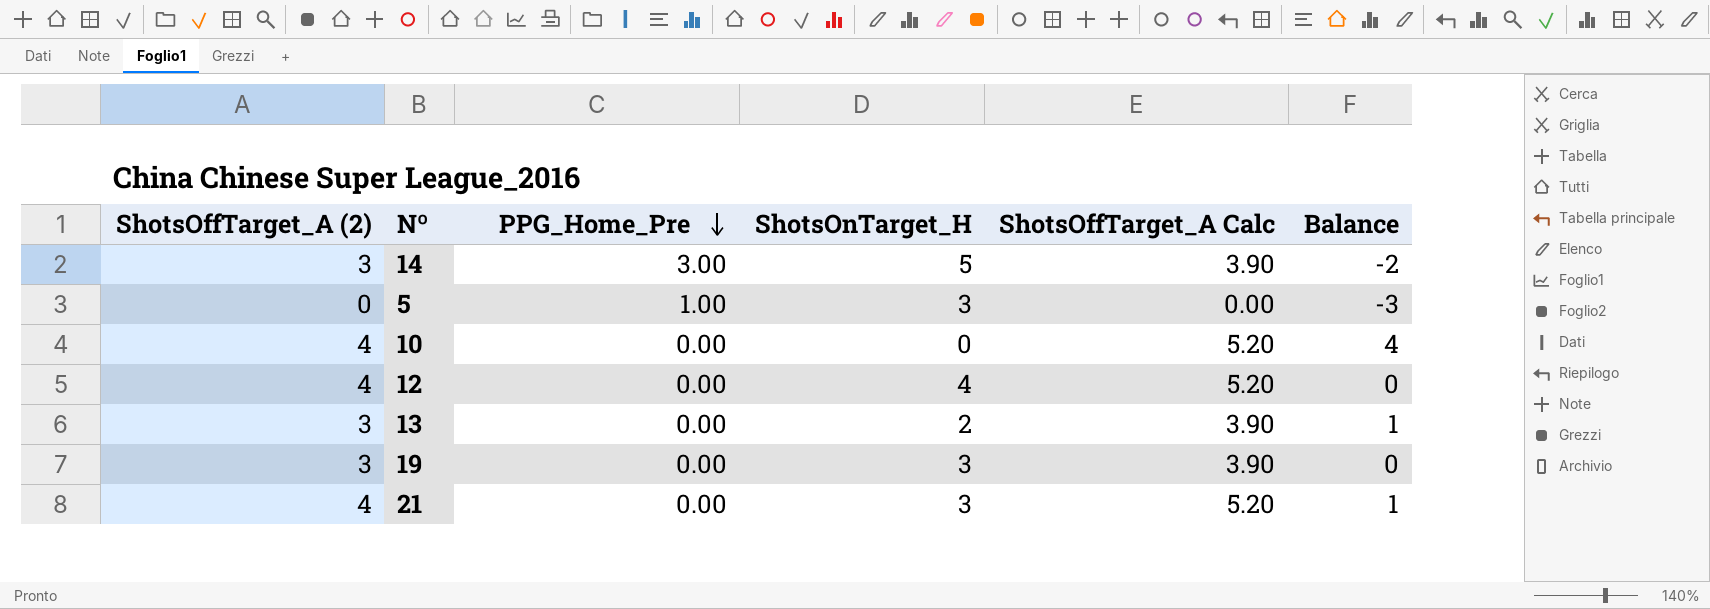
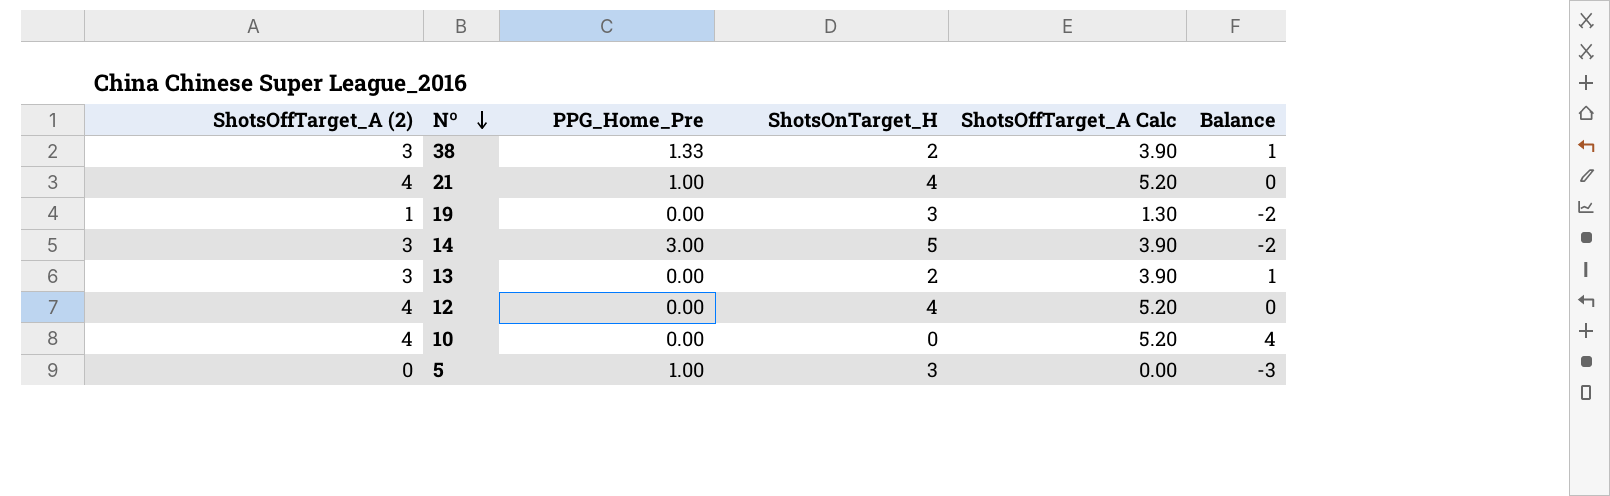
row order: PPG_Home_Pre descending -> Nº descending
row 38: none -> 3 | 1.33 | 2 | 3.90 | 1
21 | PPG_Home_Pre: 0.00 -> 1.00
21 | ShotsOnTarget_H: 3 -> 4
21 | Balance: 1 -> 0
19 | ShotsOffTarget_A (2): 3 -> 1
19 | ShotsOffTarget_A Calc: 3.90 -> 1.30
19 | Balance: 0 -> -2

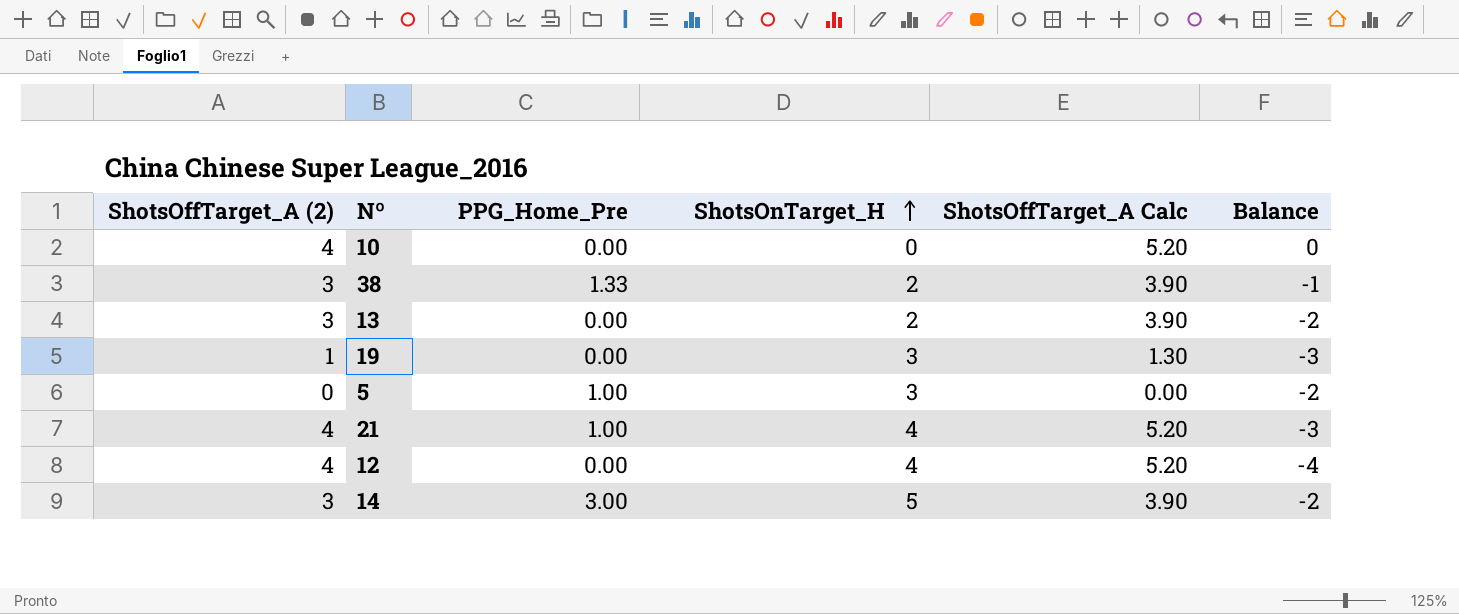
row order: Nº descending -> ShotsOnTarget_H ascending
column Balance | formula: [ShotsOffTarget_A (2)] - [ShotsOnTarget_H] -> [PPG_Home_Pre] - [ShotsOnTarget_H]

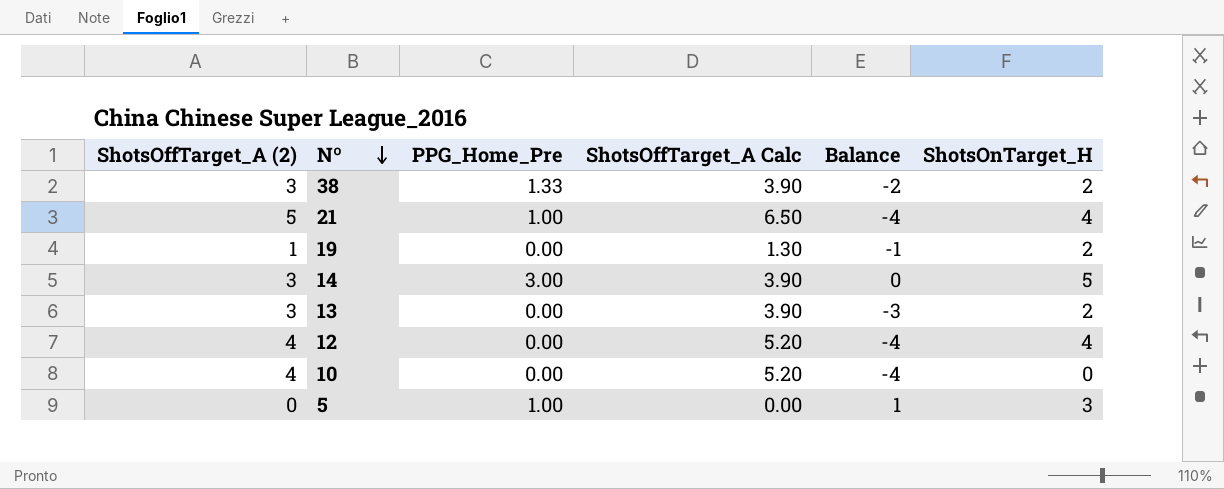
row order: ShotsOnTarget_H ascending -> Nº descending
column Balance | formula: [PPG_Home_Pre] - [ShotsOnTarget_H] -> [PPG_Home_Pre] - [ShotsOffTarget_A (2)]
column ShotsOnTarget_H | position: 4 -> 6
21 | ShotsOffTarget_A (2): 4 -> 5
21 | ShotsOffTarget_A Calc: 5.20 -> 6.50
19 | ShotsOnTarget_H: 3 -> 2

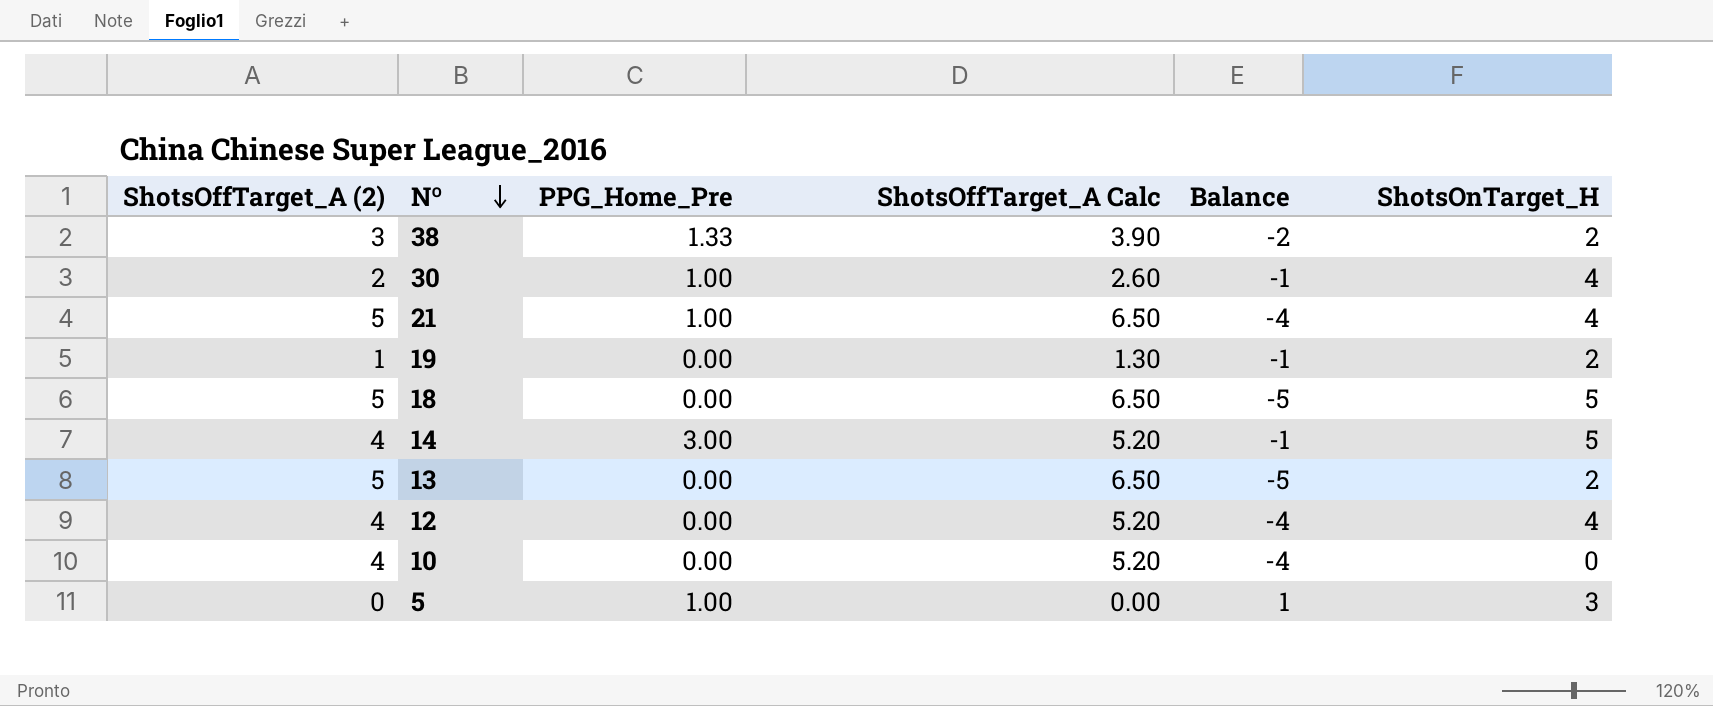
row 30: none -> 2 | 1.00 | 2.60 | -1 | 4
row 18: none -> 5 | 0.00 | 6.50 | -5 | 5
14 | ShotsOffTarget_A (2): 3 -> 4
14 | ShotsOffTarget_A Calc: 3.90 -> 5.20
14 | Balance: 0 -> -1
13 | ShotsOffTarget_A (2): 3 -> 5
13 | ShotsOffTarget_A Calc: 3.90 -> 6.50
13 | Balance: -3 -> -5

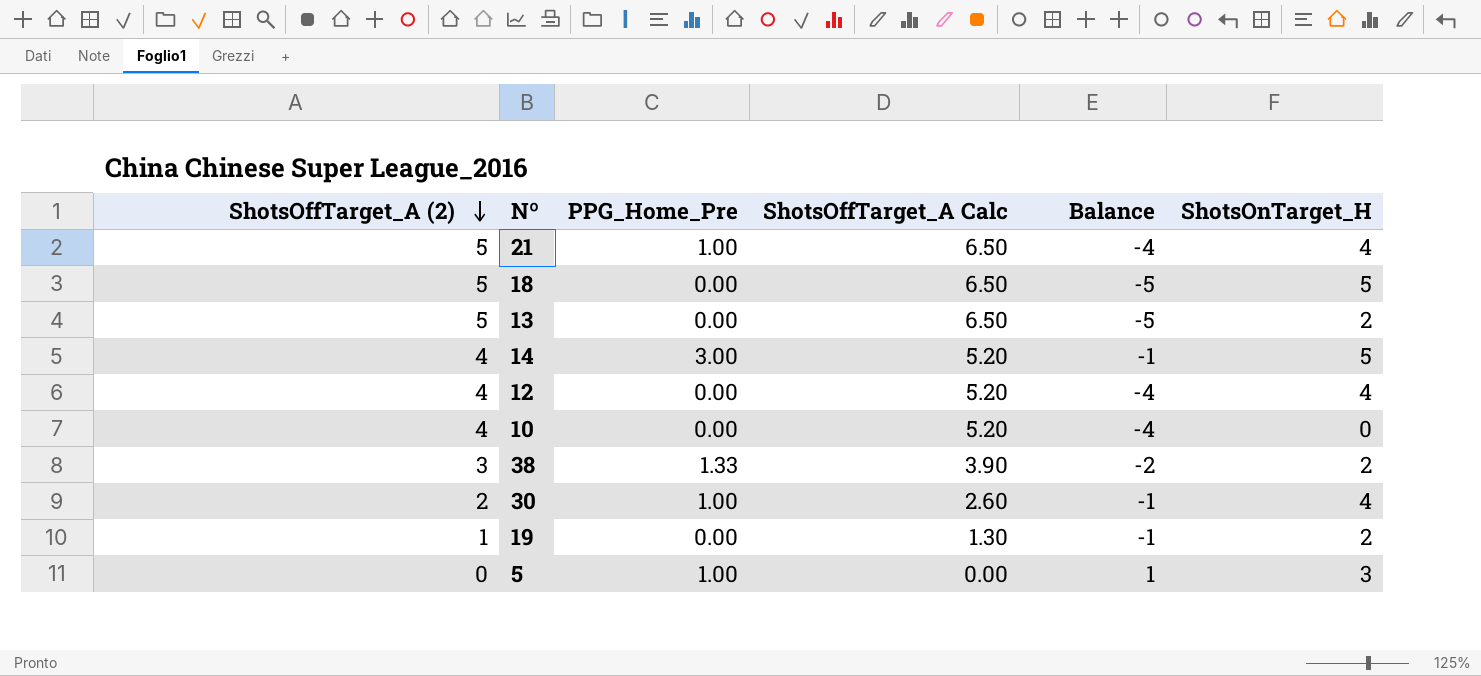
row order: Nº descending -> ShotsOffTarget_A (2) descending

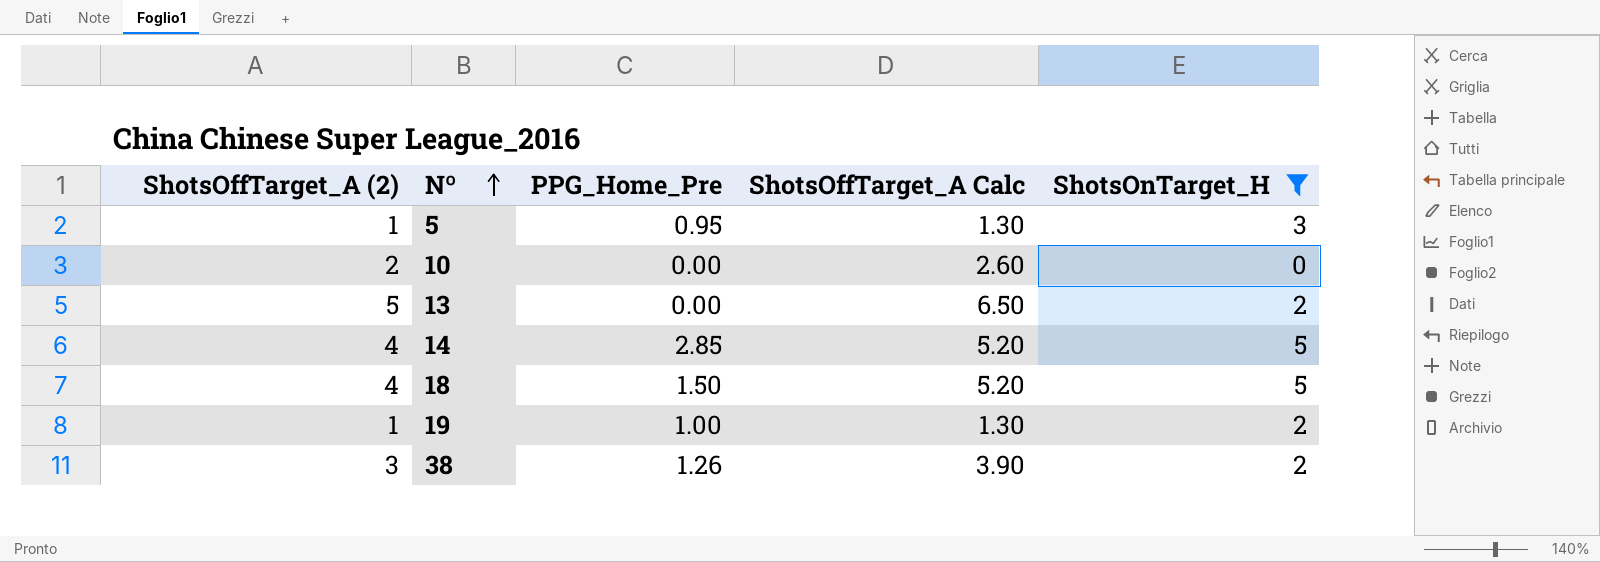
filter: none -> ShotsOnTarget_H != 4
row order: ShotsOffTarget_A (2) descending -> Nº ascending
column Balance | formula: [PPG_Home_Pre] - [ShotsOffTarget_A (2)] -> none
5 | ShotsOffTarget_A (2): 0 -> 1
5 | PPG_Home_Pre: 1.00 -> 0.95
5 | ShotsOffTarget_A Calc: 0.00 -> 1.30
10 | ShotsOffTarget_A (2): 4 -> 2
10 | ShotsOffTarget_A Calc: 5.20 -> 2.60
14 | PPG_Home_Pre: 3.00 -> 2.85
18 | ShotsOffTarget_A (2): 5 -> 4
18 | PPG_Home_Pre: 0.00 -> 1.50
18 | ShotsOffTarget_A Calc: 6.50 -> 5.20
19 | PPG_Home_Pre: 0.00 -> 1.00
38 | PPG_Home_Pre: 1.33 -> 1.26

